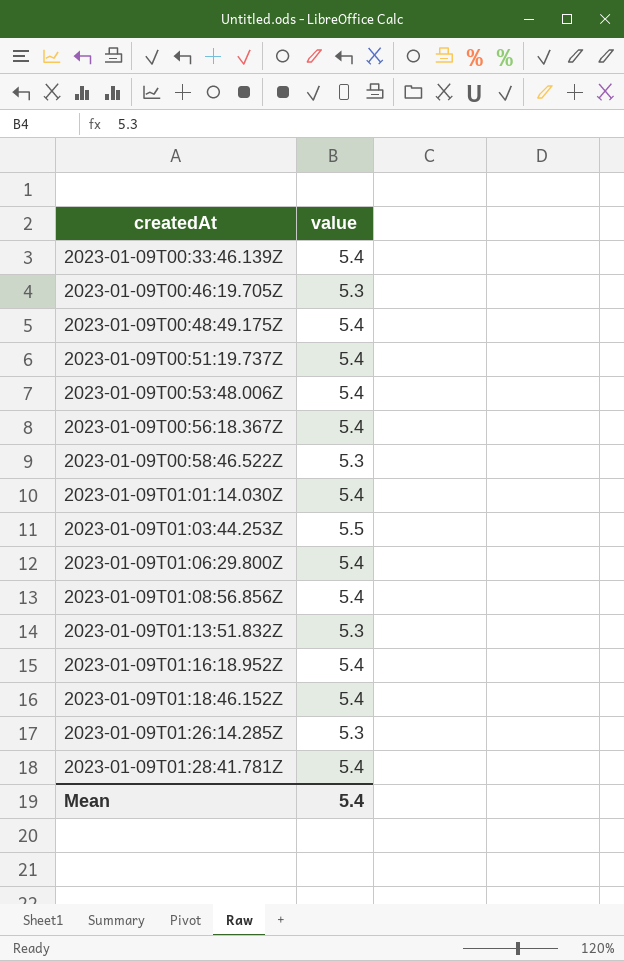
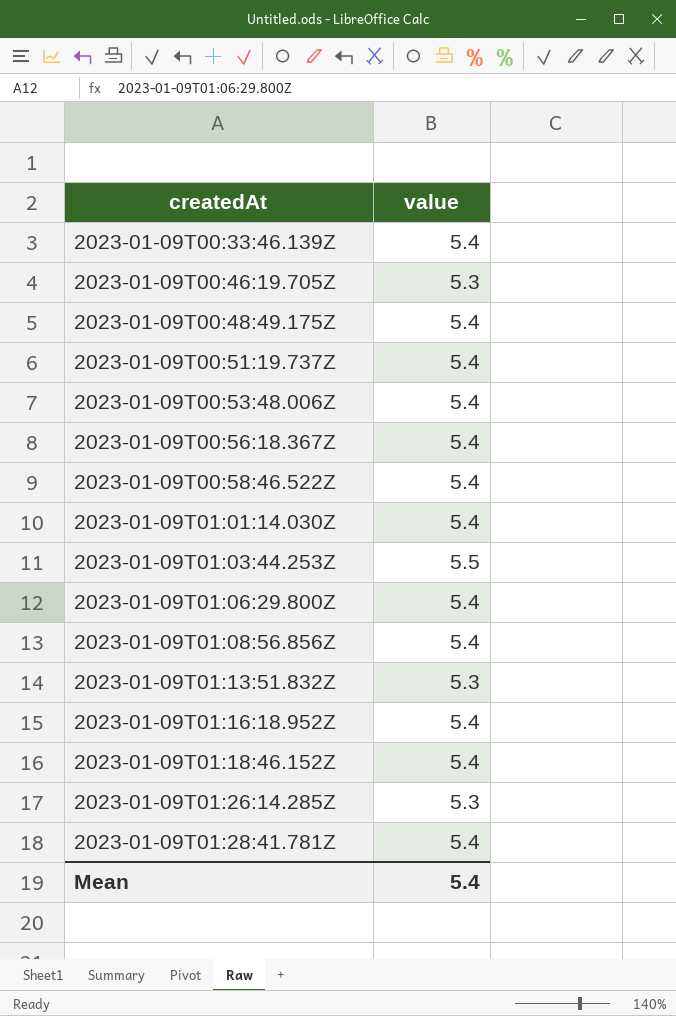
2023-01-09T00:58:46.522Z | value: 5.3 -> 5.4

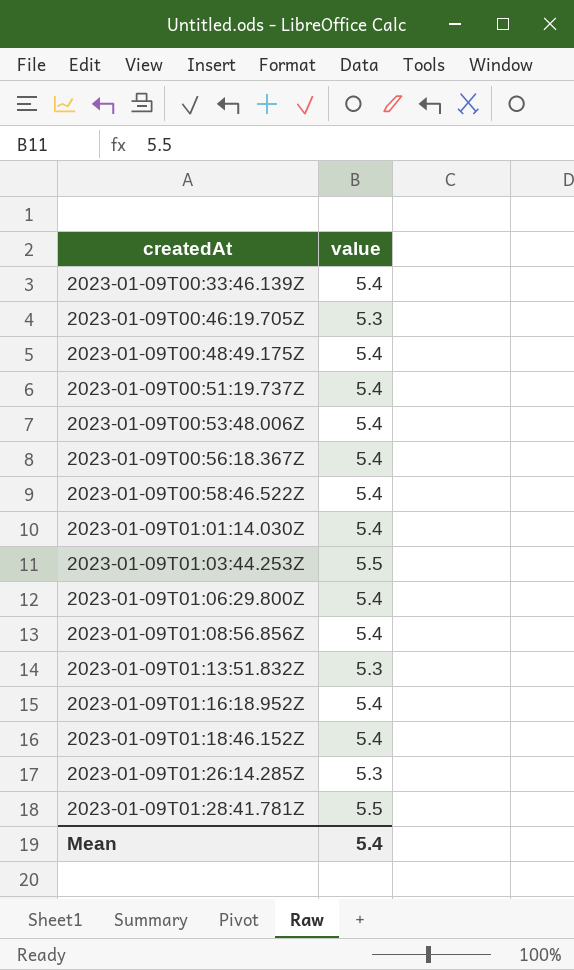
2023-01-09T01:28:41.781Z | value: 5.4 -> 5.5

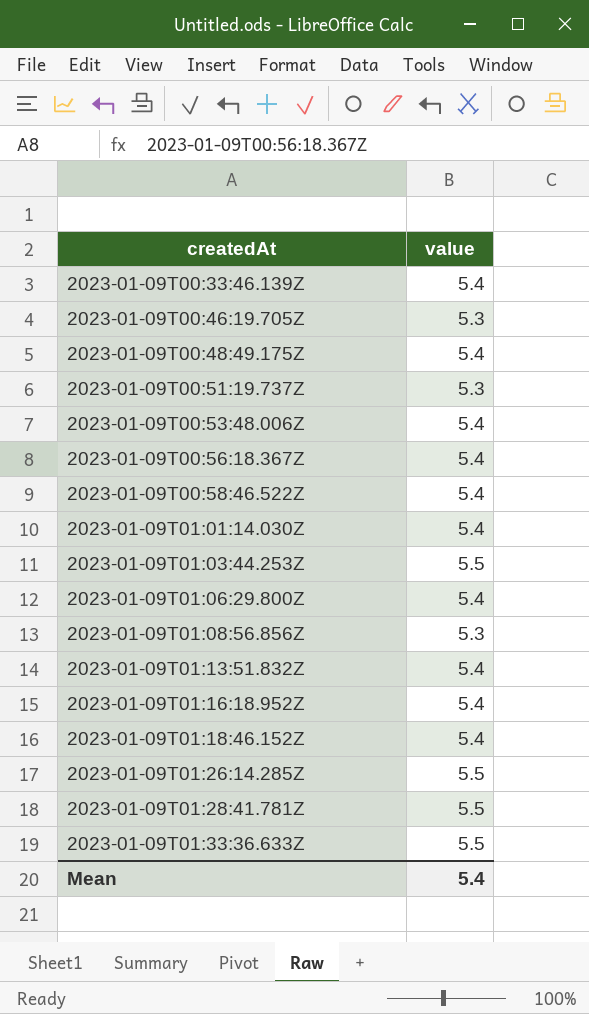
2023-01-09T00:51:19.737Z | value: 5.4 -> 5.3
2023-01-09T01:08:56.856Z | value: 5.4 -> 5.3
2023-01-09T01:13:51.832Z | value: 5.3 -> 5.4
2023-01-09T01:26:14.285Z | value: 5.3 -> 5.5
row 2023-01-09T01:33:36.633Z: none -> 5.5

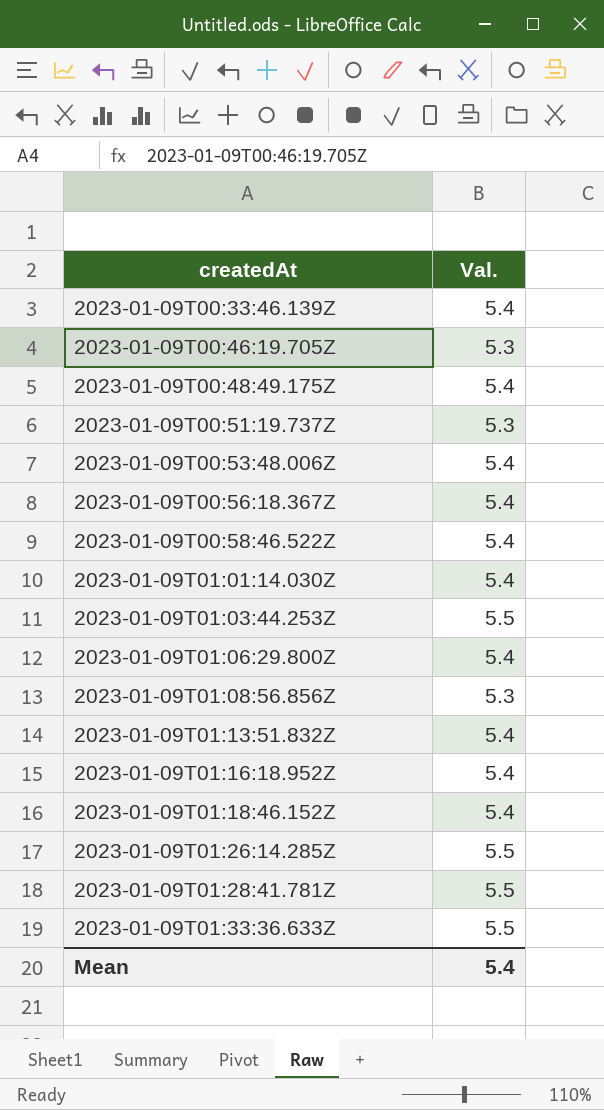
column name: value -> Val.

